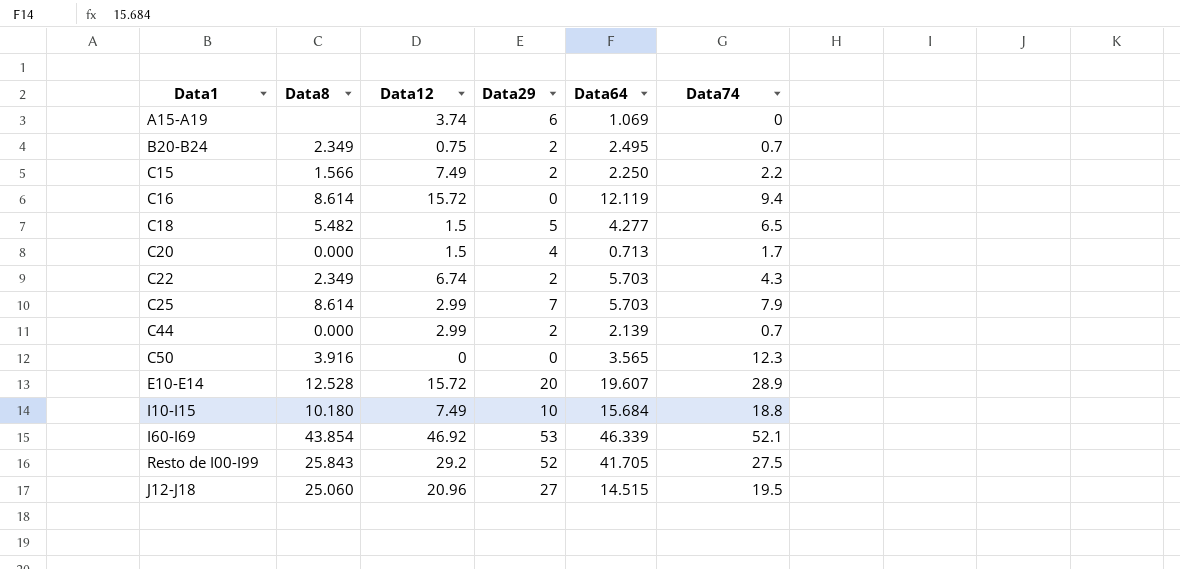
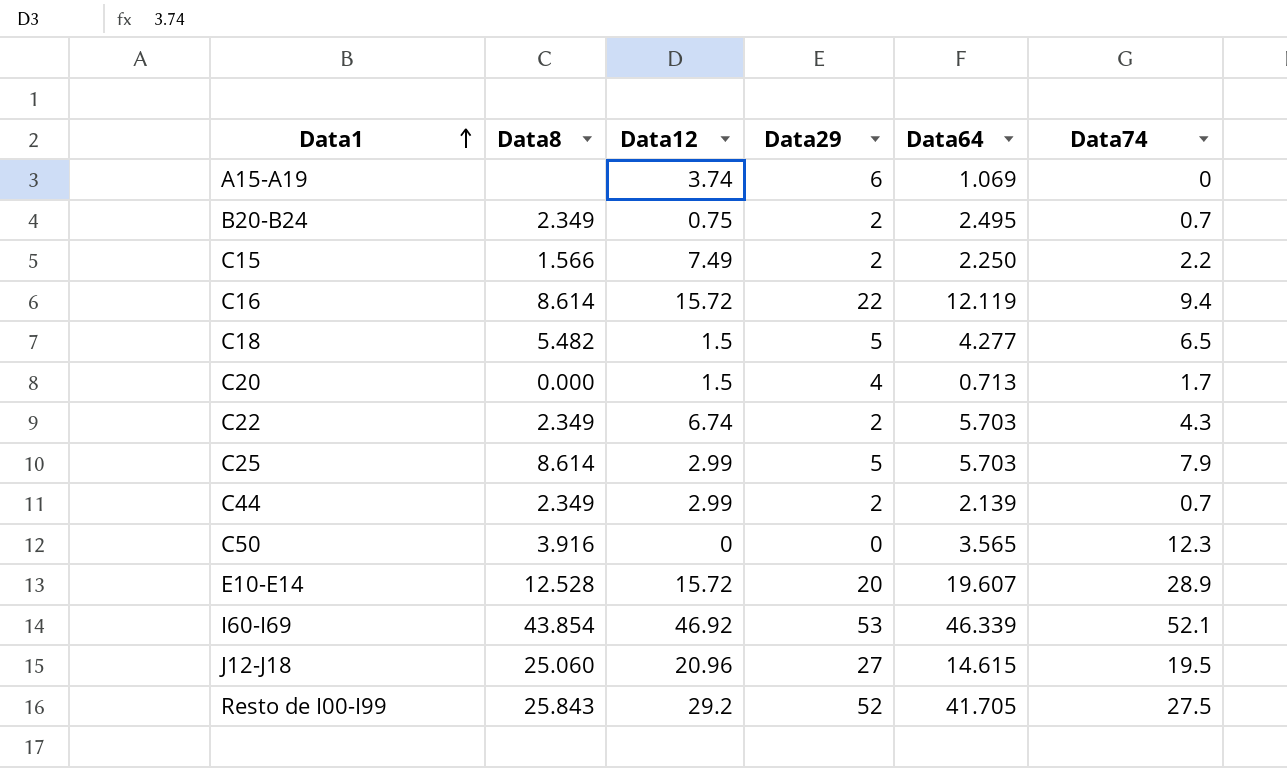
row order: none -> Data1 ascending
row I10-I15: 10.180 | 7.49 | 10 | 15.684 | 18.8 -> none
C16 | Data29: 0 -> 22
C25 | Data29: 7 -> 5
C44 | Data8: 0.000 -> 2.349
J12-J18 | Data64: 14.515 -> 14.615

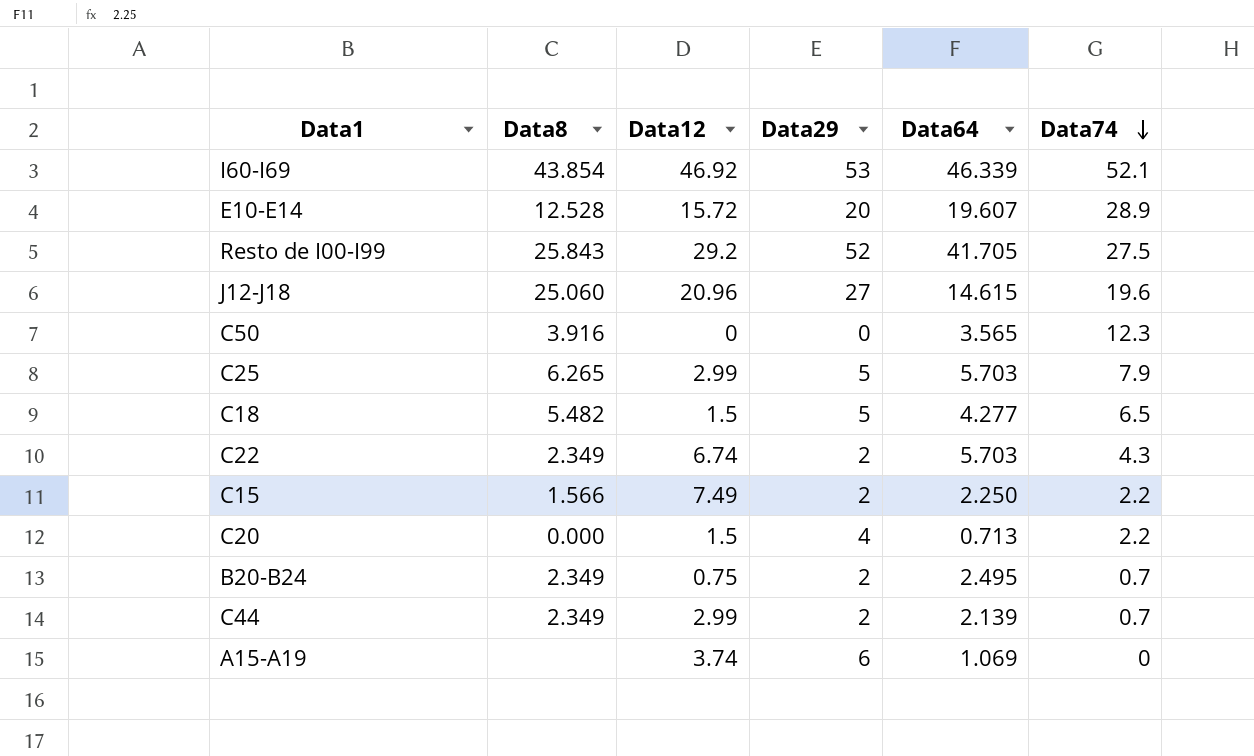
row order: Data1 ascending -> Data74 descending
row C16: 8.614 | 15.72 | 22 | 12.119 | 9.4 -> none
J12-J18 | Data74: 19.5 -> 19.6
C25 | Data8: 8.614 -> 6.265
C20 | Data74: 1.7 -> 2.2

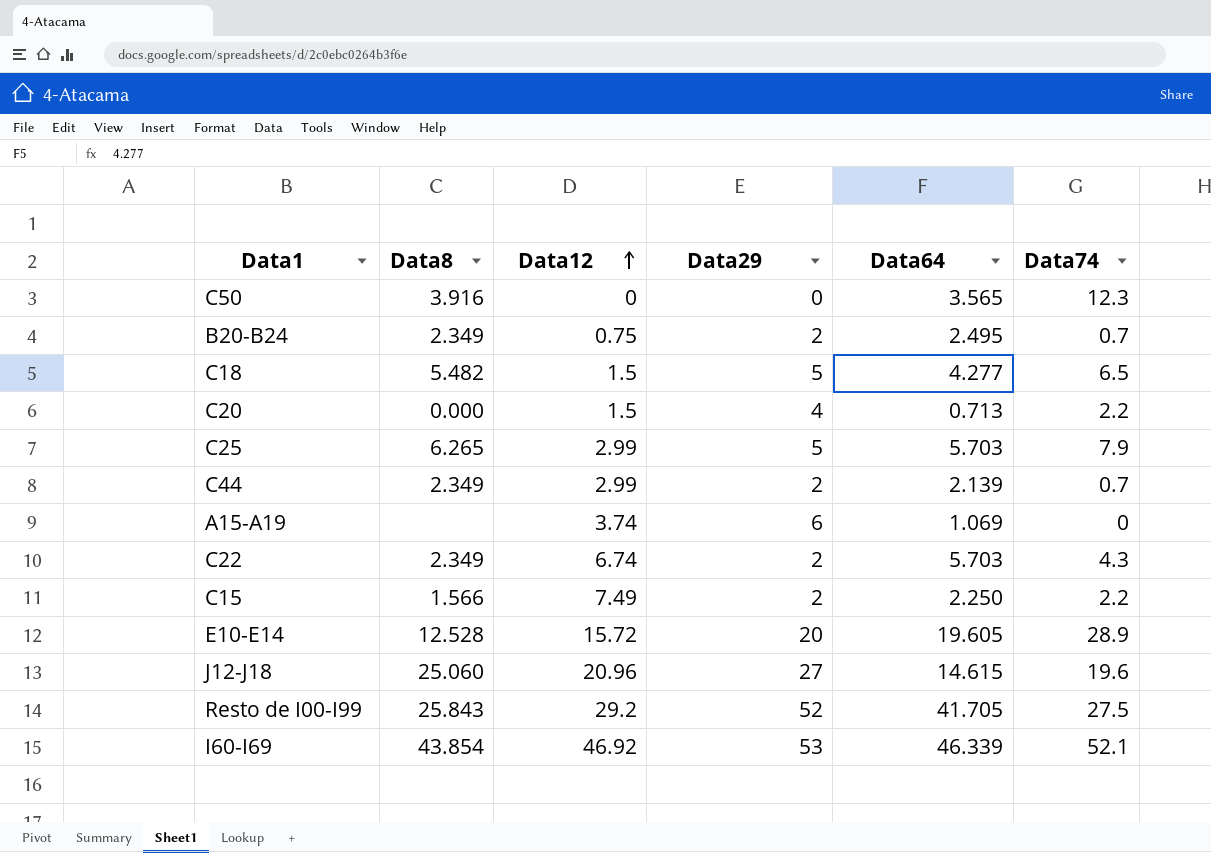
row order: Data74 descending -> Data12 ascending
E10-E14 | Data64: 19.607 -> 19.605

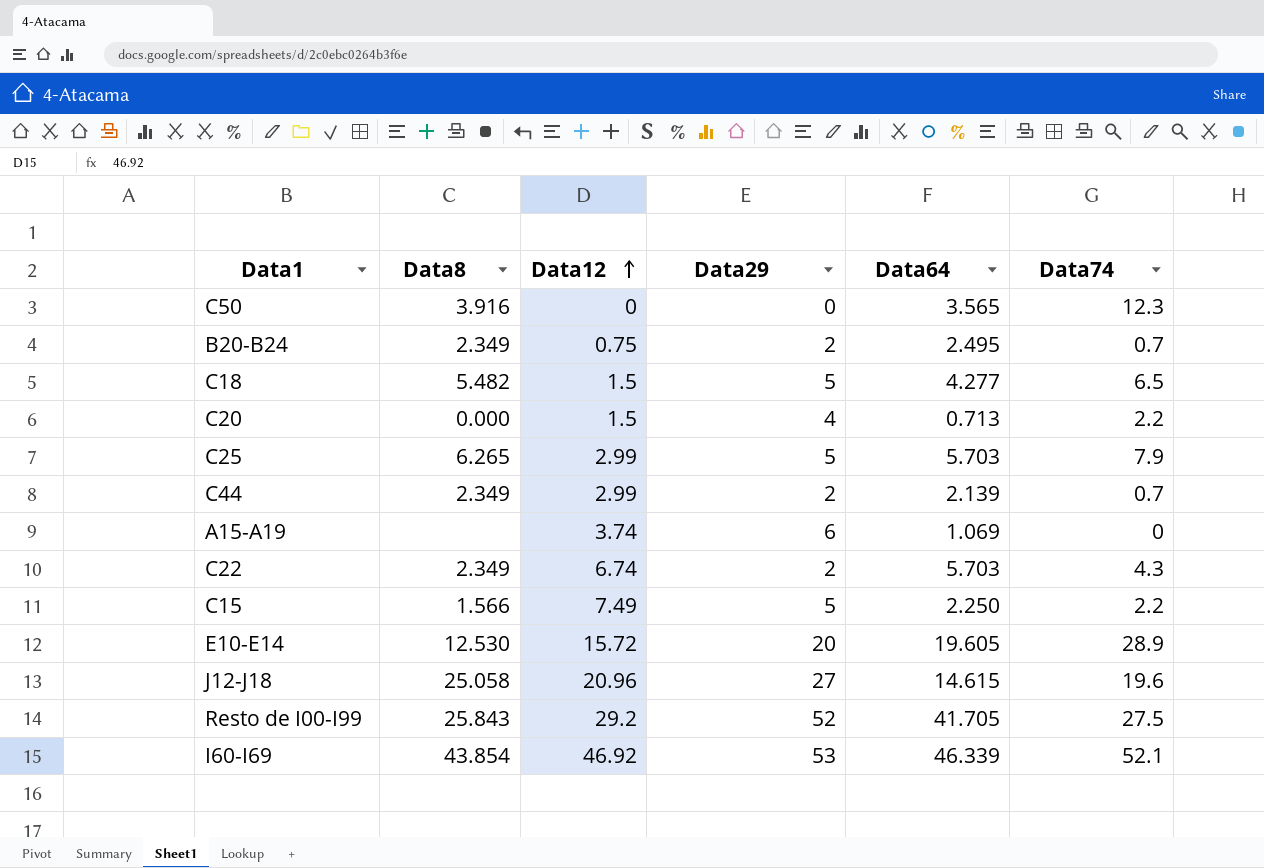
C15 | Data29: 2 -> 5
E10-E14 | Data8: 12.528 -> 12.530
J12-J18 | Data8: 25.060 -> 25.058

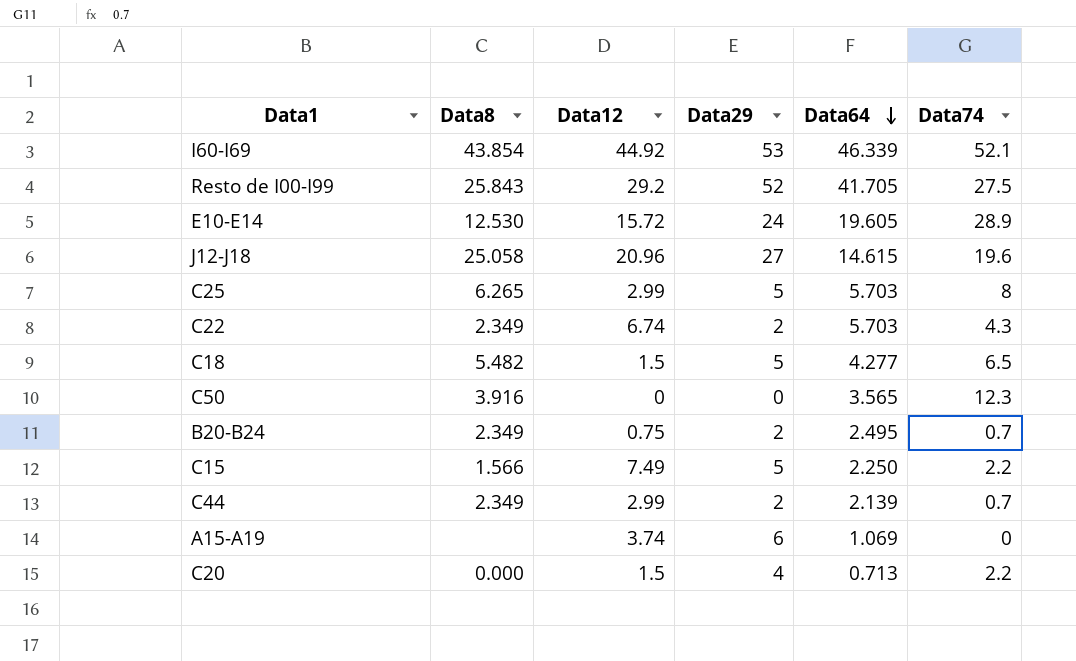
row order: Data12 ascending -> Data64 descending
I60-I69 | Data12: 46.92 -> 44.92
E10-E14 | Data29: 20 -> 24
C25 | Data74: 7.9 -> 8

